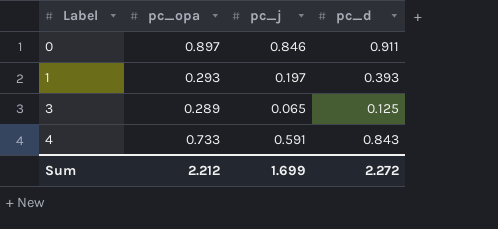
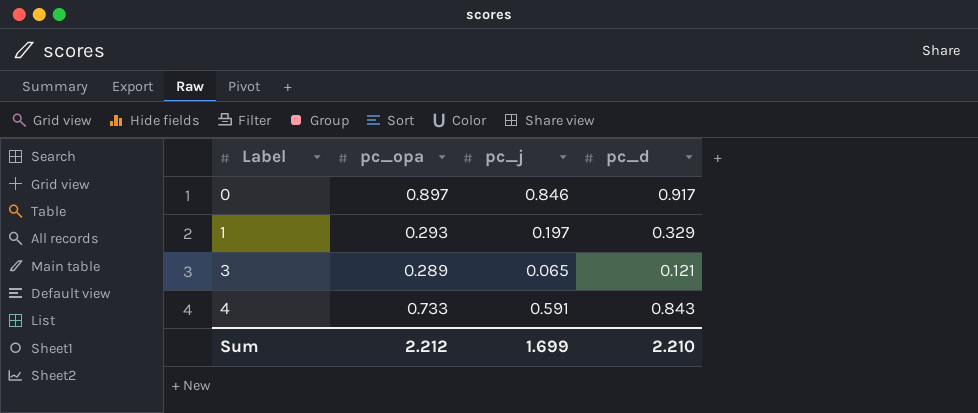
0 | pc_d: 0.911 -> 0.917
1 | pc_d: 0.393 -> 0.329
3 | pc_d: 0.125 -> 0.121
Sum | pc_d: 2.272 -> 2.210

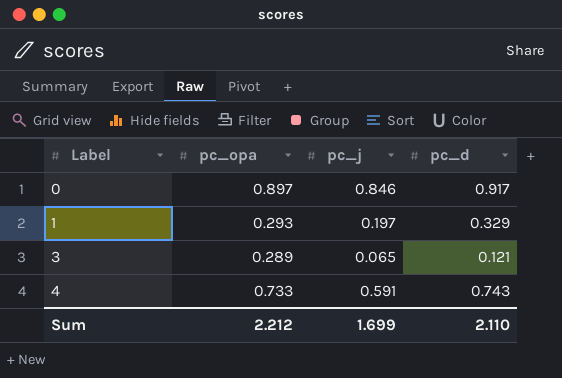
4 | pc_d: 0.843 -> 0.743
Sum | pc_d: 2.210 -> 2.110

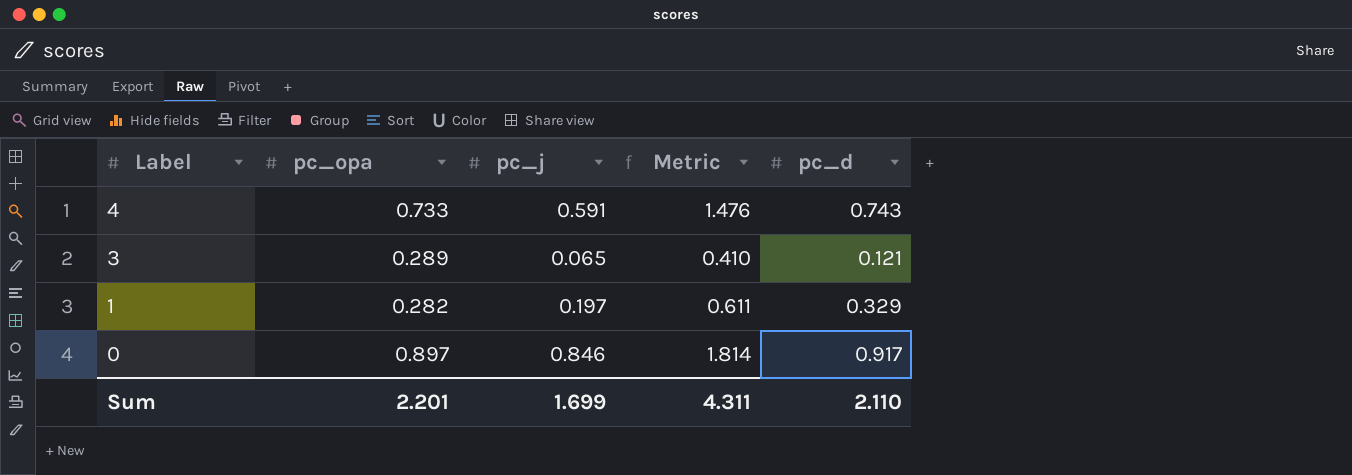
row order: Label ascending -> Label descending
column Metric | formula: none -> [pc_opa] + [pc_d]
1 | pc_opa: 0.293 -> 0.282
Sum | pc_opa: 2.212 -> 2.201

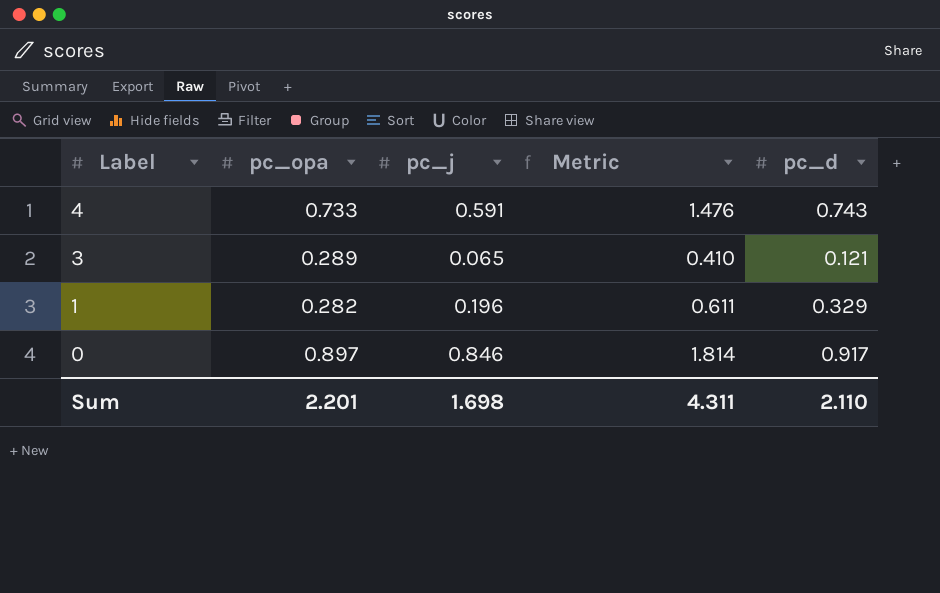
1 | pc_j: 0.197 -> 0.196
Sum | pc_j: 1.699 -> 1.698

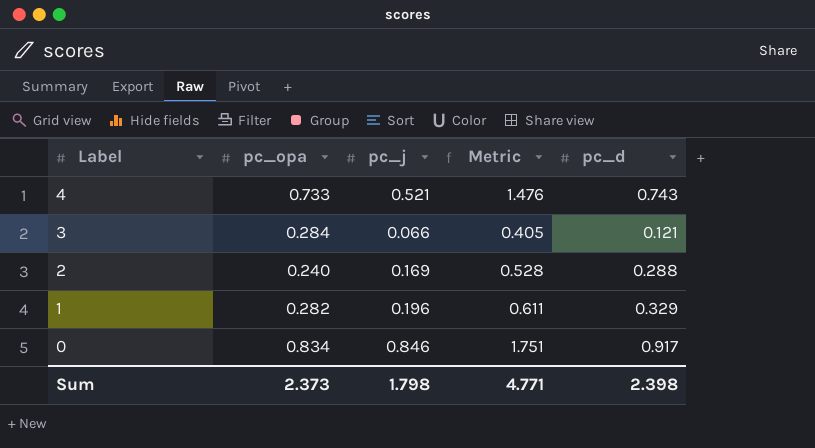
4 | pc_j: 0.591 -> 0.521
3 | pc_opa: 0.289 -> 0.284
3 | pc_j: 0.065 -> 0.066
3 | Metric: 0.410 -> 0.405
row 2: none -> 0.240 | 0.169 | 0.528 | 0.288
0 | pc_opa: 0.897 -> 0.834
0 | Metric: 1.814 -> 1.751
Sum | pc_opa: 2.201 -> 2.373
Sum | pc_j: 1.698 -> 1.798
Sum | Metric: 4.311 -> 4.771
Sum | pc_d: 2.110 -> 2.398

